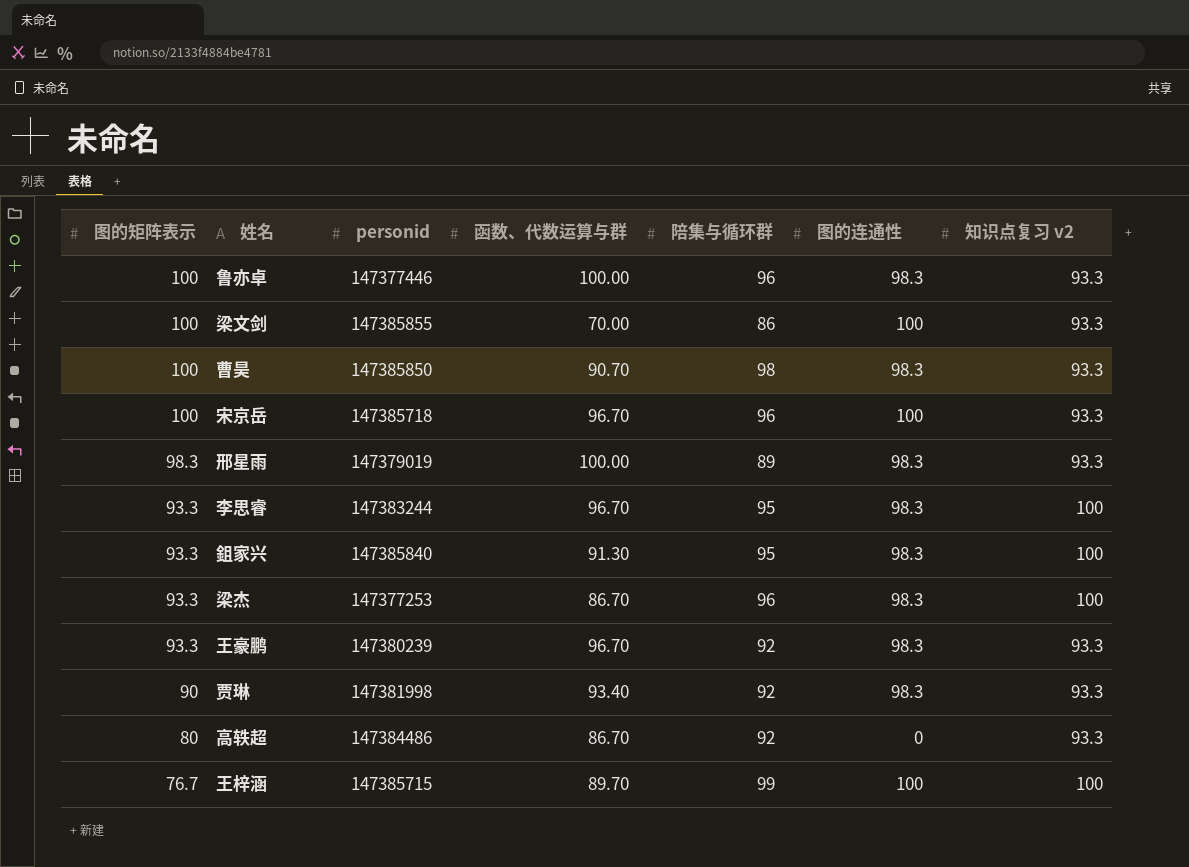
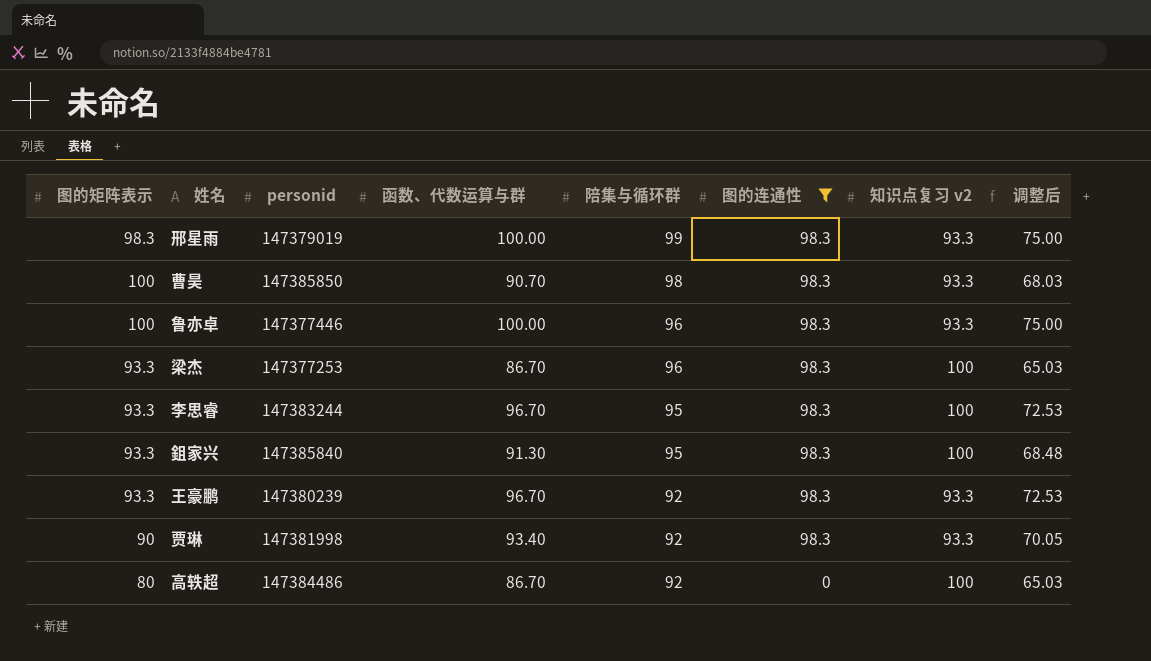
filter: none -> 图的连通性 != 100
row order: 图的矩阵表示 descending -> 陪集与循环群 descending
column 调整后 | formula: none -> [函数、代数运算与群] * 0.75
邢星雨 | 陪集与循环群: 89 -> 99
高轶超 | 知识点复习 v2: 93.3 -> 100

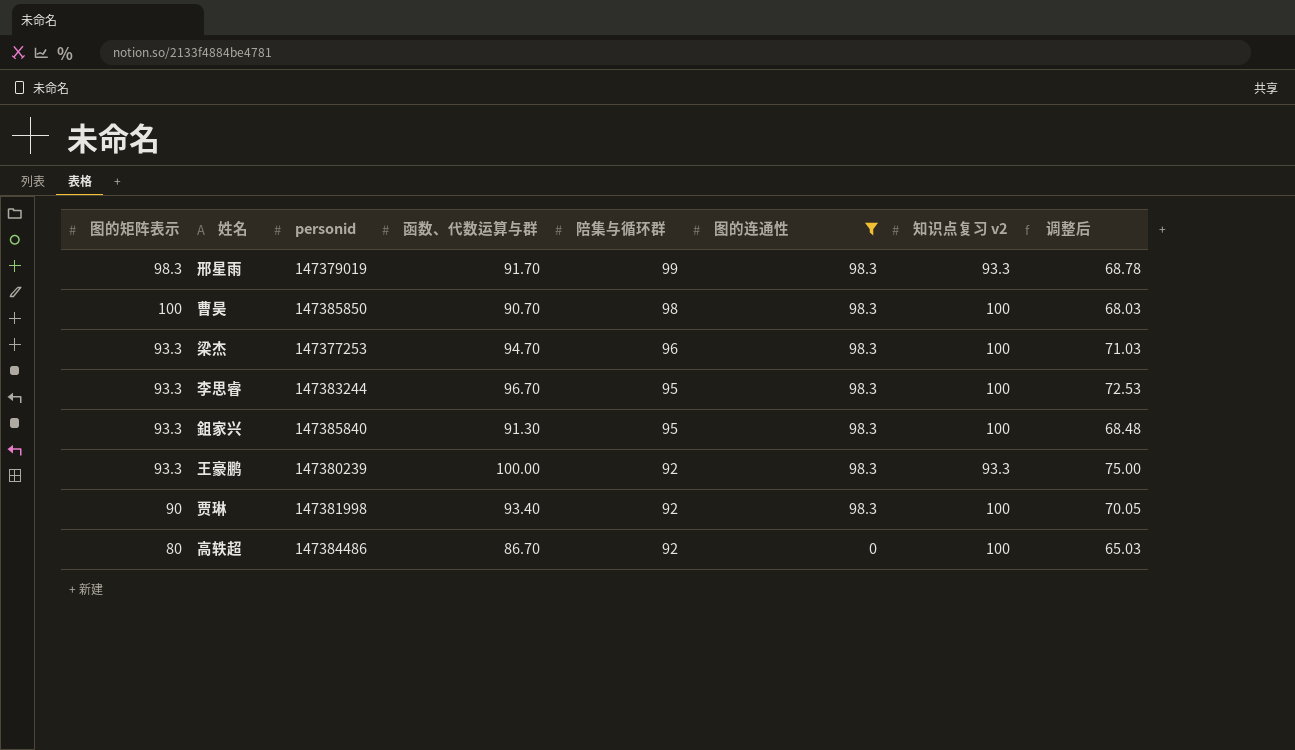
row 鲁亦卓: 100 | 147377446 | 100.00 | 96 | 98.3 | 93.3 | 75.00 -> none
邢星雨 | 函数、代数运算与群: 100.00 -> 91.70
邢星雨 | 调整后: 75.00 -> 68.78
曹昊 | 知识点复习 v2: 93.3 -> 100
梁杰 | 函数、代数运算与群: 86.70 -> 94.70
梁杰 | 调整后: 65.03 -> 71.03
王豪鹏 | 函数、代数运算与群: 96.70 -> 100.00
王豪鹏 | 调整后: 72.53 -> 75.00
贾琳 | 知识点复习 v2: 93.3 -> 100

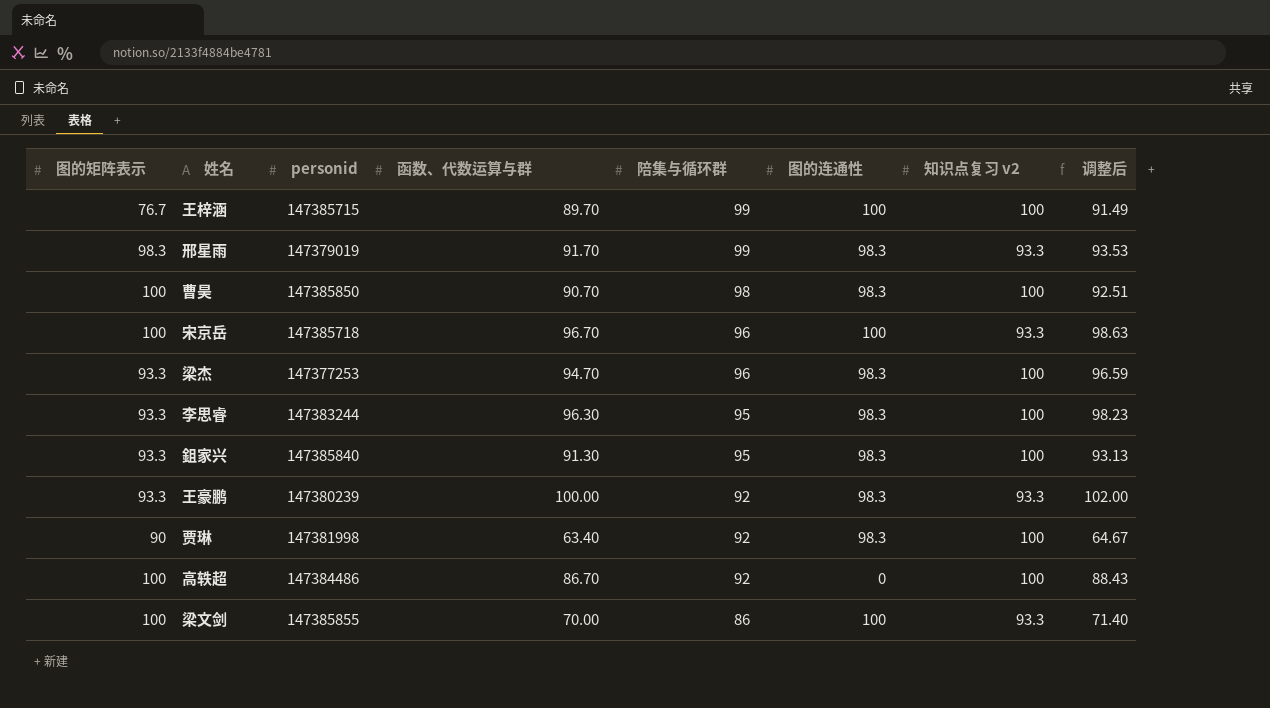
filter: 图的连通性 != 100 -> none
column 调整后 | formula: [函数、代数运算与群] * 0.75 -> [函数、代数运算与群] * 1.02
李思睿 | 函数、代数运算与群: 96.70 -> 96.30
贾琳 | 函数、代数运算与群: 93.40 -> 63.40
高轶超 | 图的矩阵表示: 80 -> 100

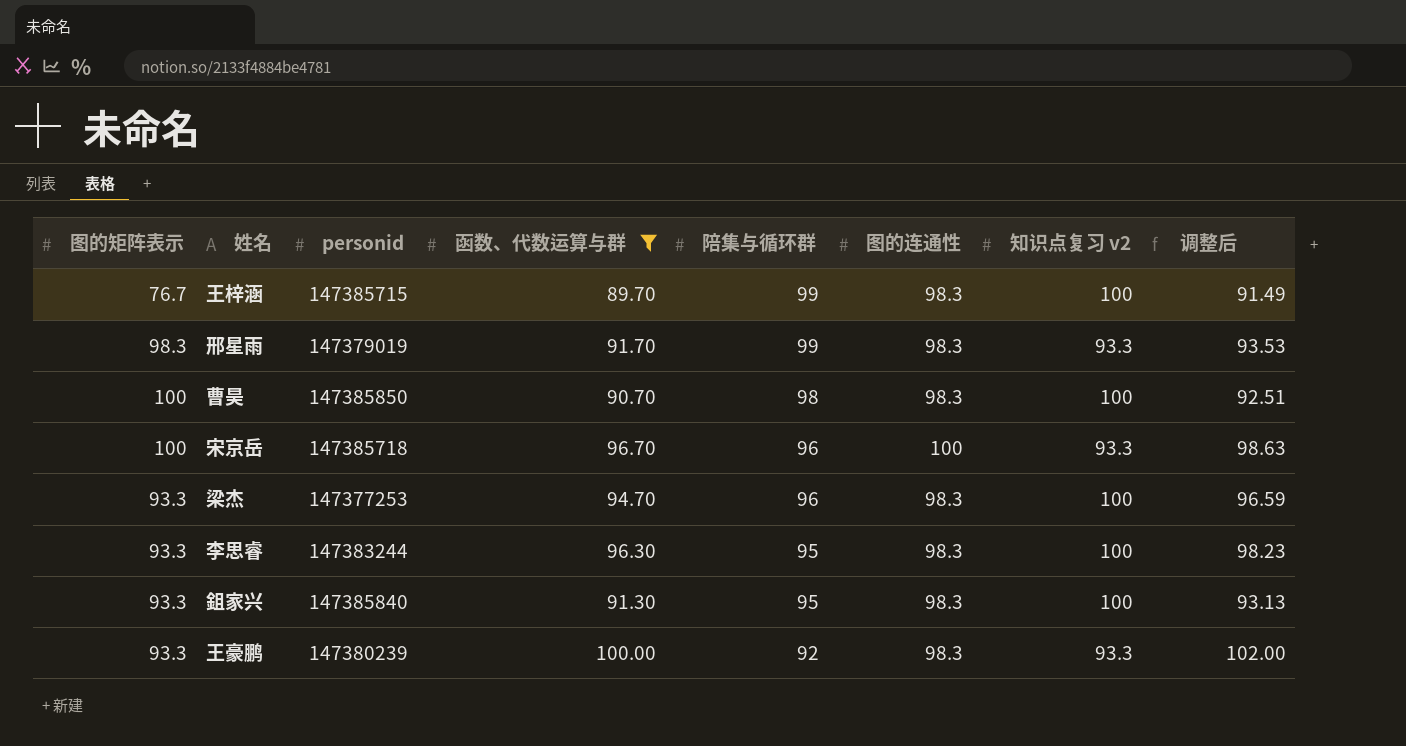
filter: none -> 函数、代数运算与群 >= 89.70
王梓涵 | 图的连通性: 100 -> 98.3

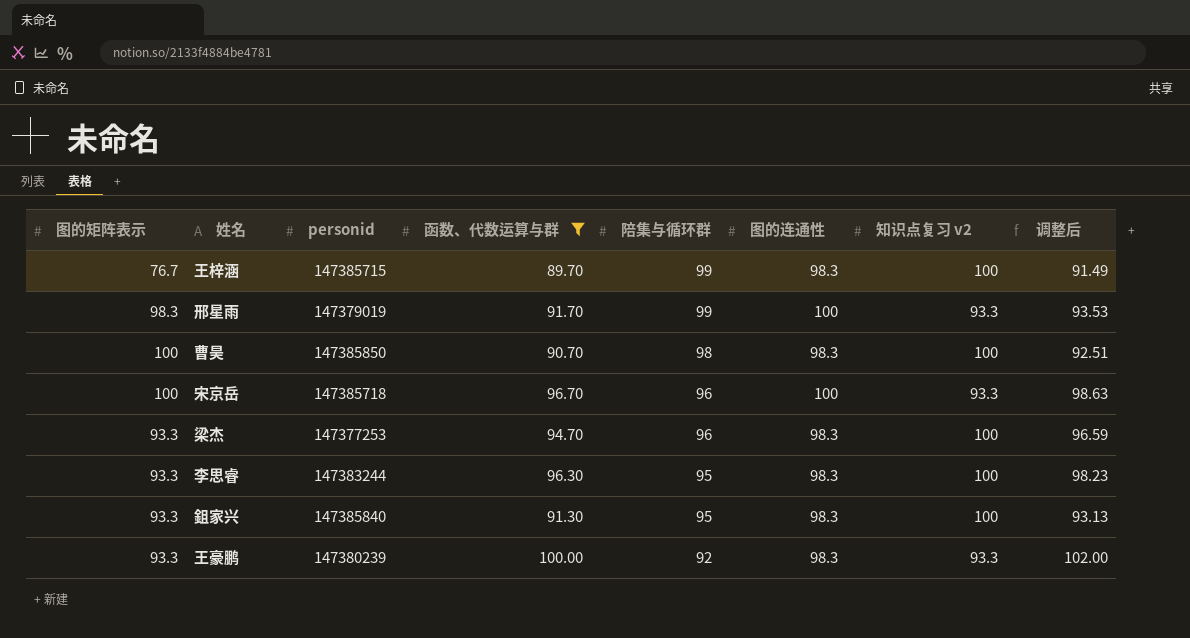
邢星雨 | 图的连通性: 98.3 -> 100

